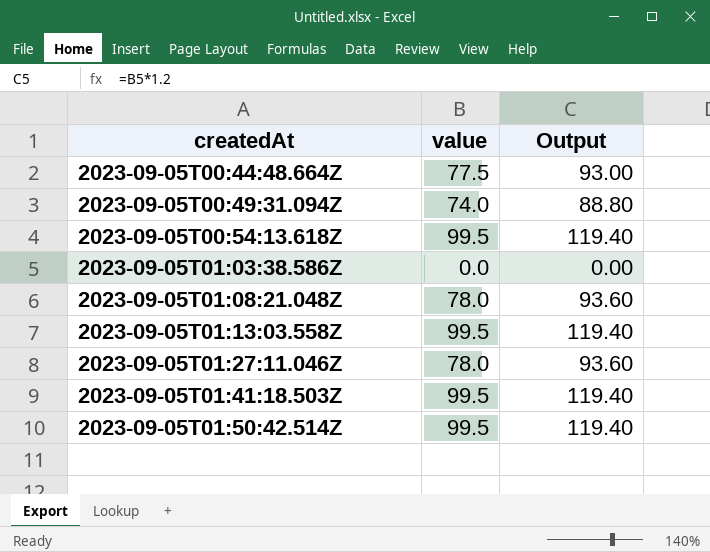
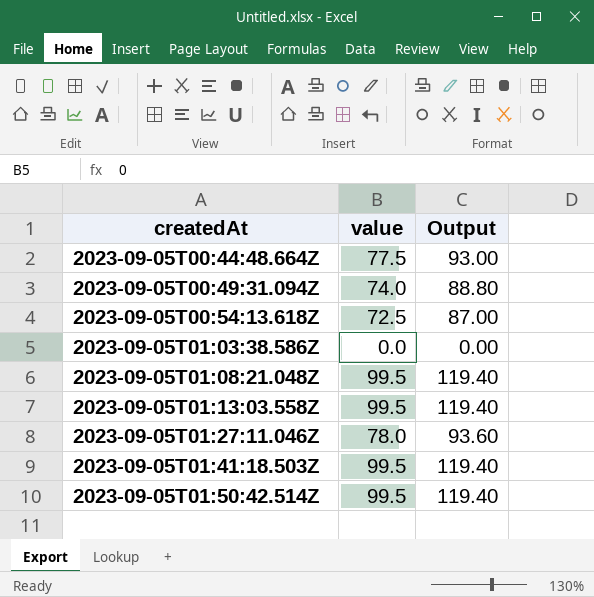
2023-09-05T00:54:13.618Z | value: 99.5 -> 72.5
2023-09-05T00:54:13.618Z | Output: 119.40 -> 87.00
2023-09-05T01:08:21.048Z | value: 78.0 -> 99.5
2023-09-05T01:08:21.048Z | Output: 93.60 -> 119.40

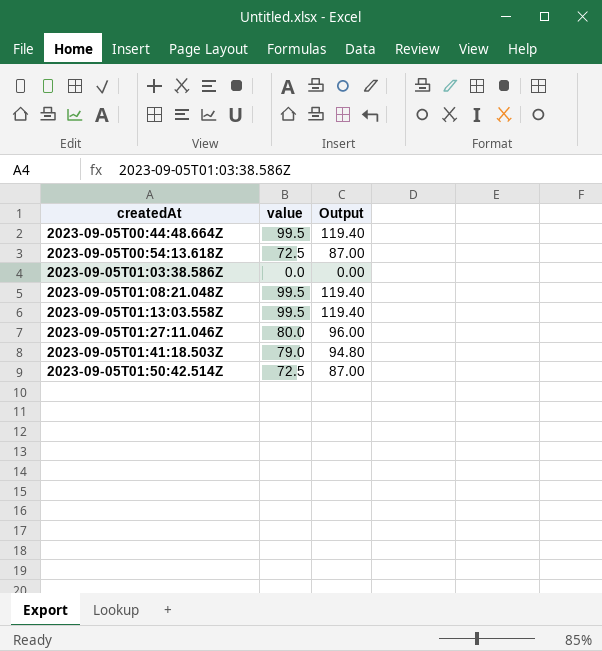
row 2023-09-05T00:49:31.094Z: 74.0 | 88.80 -> none
2023-09-05T00:44:48.664Z | value: 77.5 -> 99.5
2023-09-05T00:44:48.664Z | Output: 93.00 -> 119.40
2023-09-05T01:27:11.046Z | value: 78.0 -> 80.0
2023-09-05T01:27:11.046Z | Output: 93.60 -> 96.00
2023-09-05T01:41:18.503Z | value: 99.5 -> 79.0
2023-09-05T01:41:18.503Z | Output: 119.40 -> 94.80
2023-09-05T01:50:42.514Z | value: 99.5 -> 72.5
2023-09-05T01:50:42.514Z | Output: 119.40 -> 87.00

